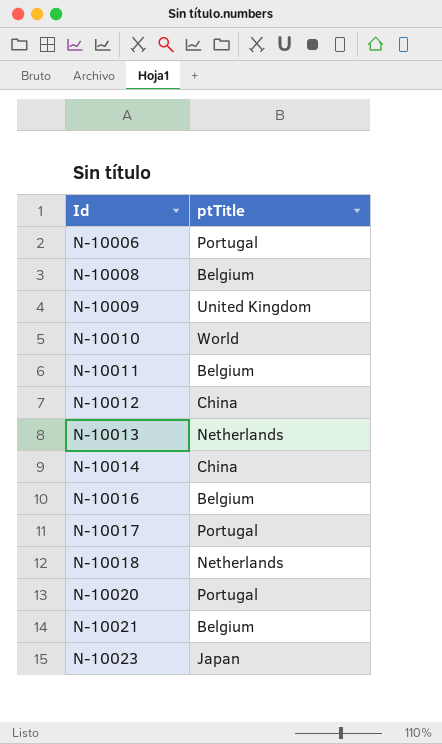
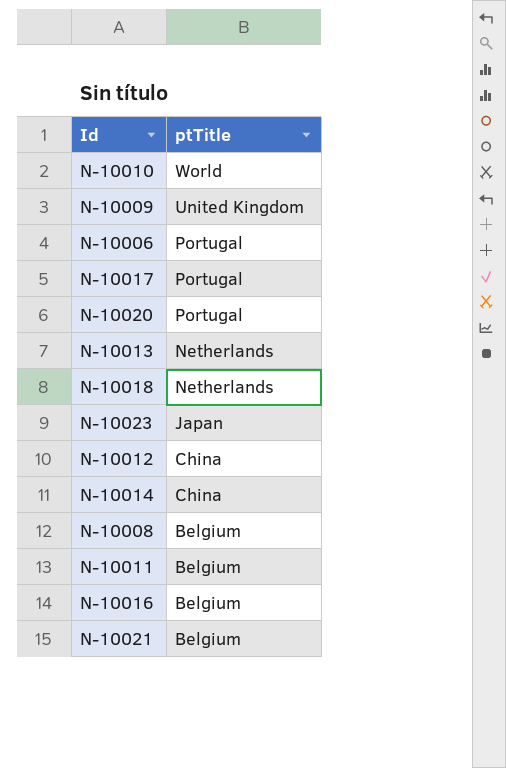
row order: Id ascending -> ptTitle descending

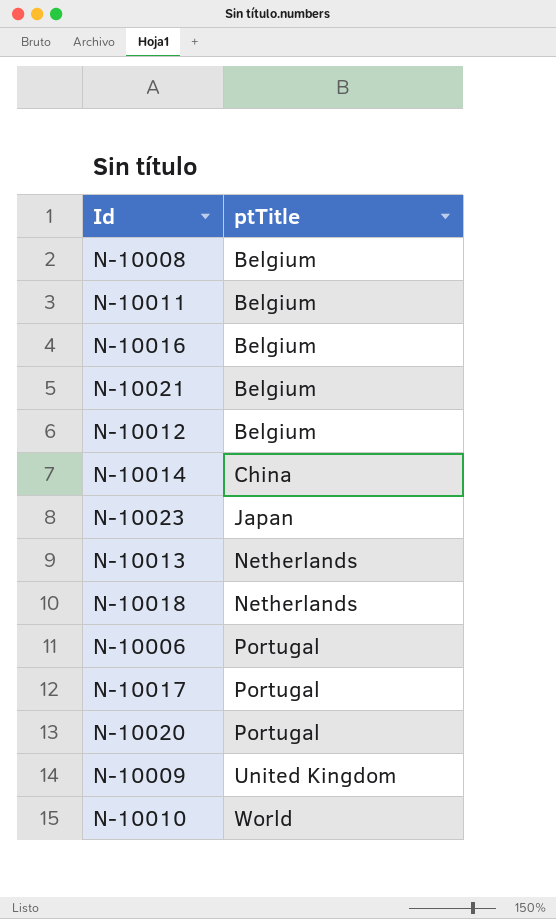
row order: ptTitle descending -> ptTitle ascending
N-10012 | ptTitle: China -> Belgium

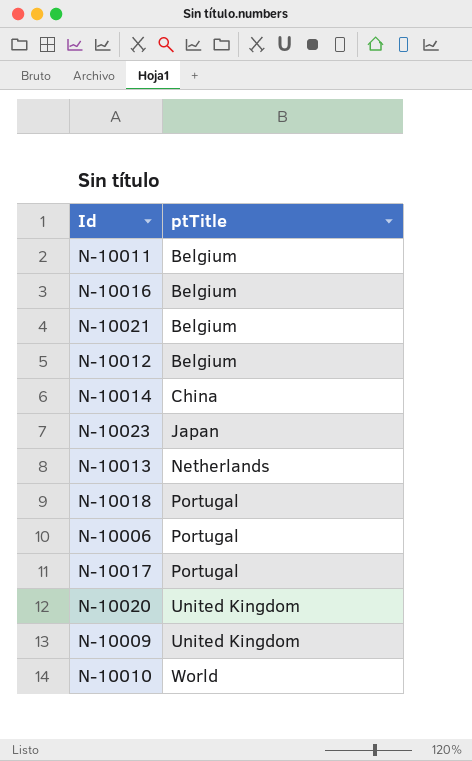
row N-10008: Belgium -> none
N-10018 | ptTitle: Netherlands -> Portugal
N-10020 | ptTitle: Portugal -> United Kingdom

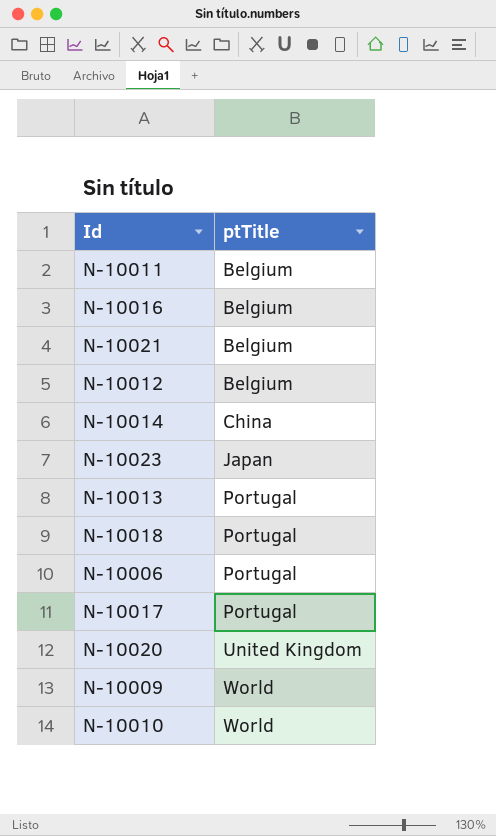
N-10013 | ptTitle: Netherlands -> Portugal
N-10009 | ptTitle: United Kingdom -> World

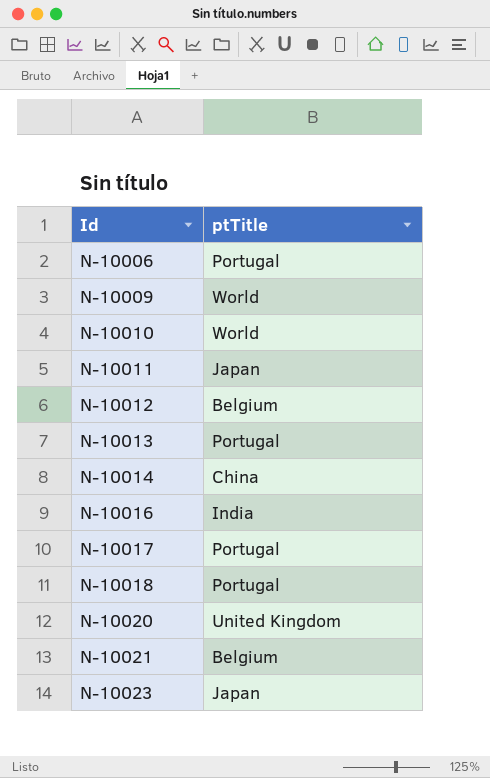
row order: ptTitle ascending -> Id ascending
N-10011 | ptTitle: Belgium -> Japan
N-10016 | ptTitle: Belgium -> India

